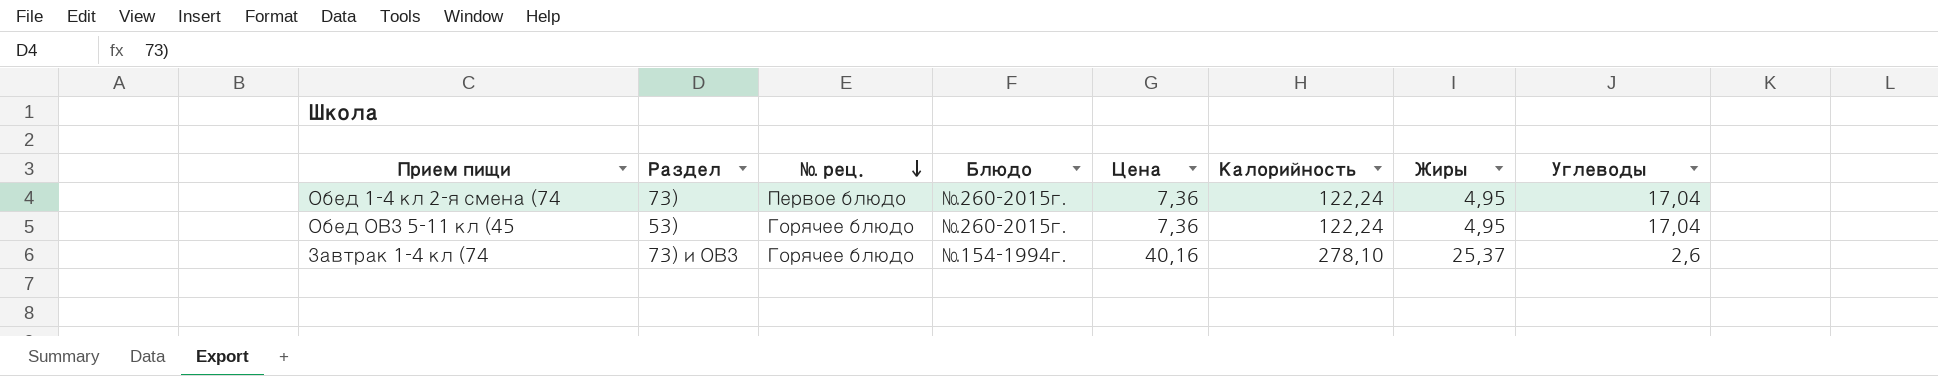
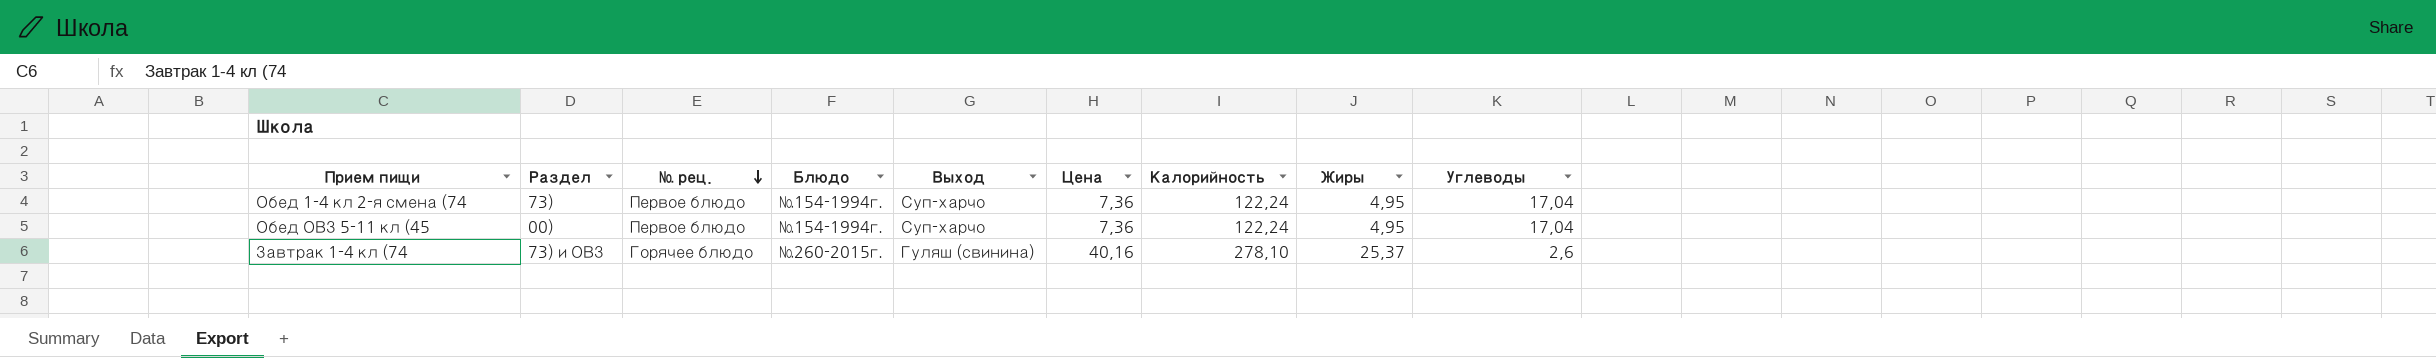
column Выход | position: none -> 5
Обед 1-4 кл 2-я смена (74 | Блюдо: №260-2015г. -> №154-1994г.
Обед ОВЗ 5-11 кл (45 | Раздел: 53) -> 00)
Обед ОВЗ 5-11 кл (45 | № рец.: Горячее блюдо -> Первое блюдо
Обед ОВЗ 5-11 кл (45 | Блюдо: №260-2015г. -> №154-1994г.
Завтрак 1-4 кл (74 | Блюдо: №154-1994г. -> №260-2015г.

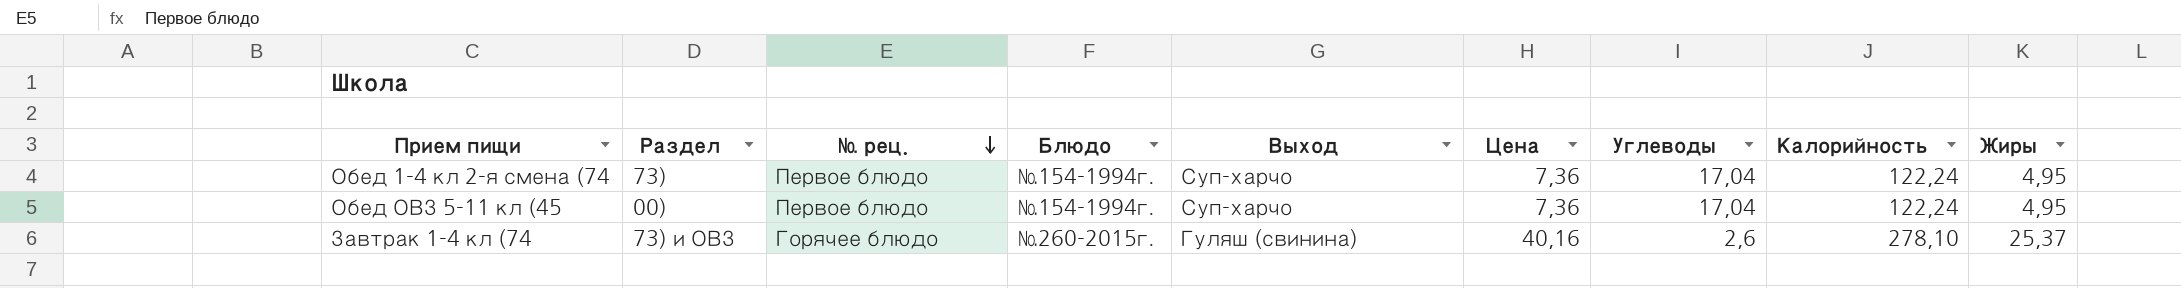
column Углеводы | position: 9 -> 7

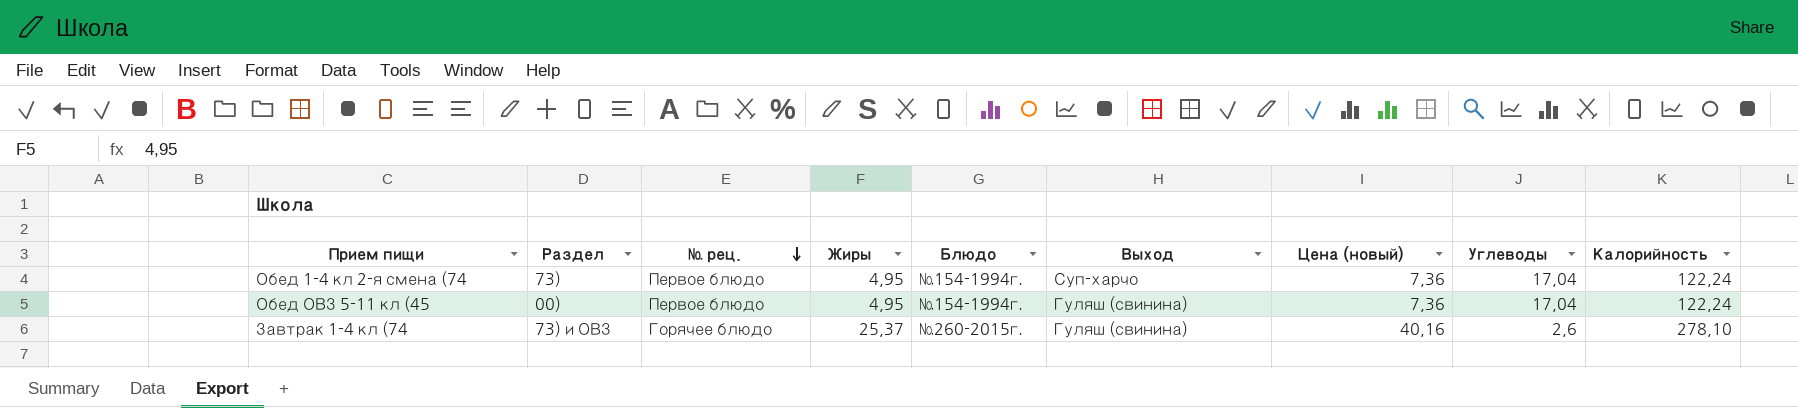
column Жиры | position: 9 -> 4
column name: Цена -> Цена (новый)
Обед ОВЗ 5-11 кл (45 | Выход: Суп-харчо -> Гуляш (свинина)

